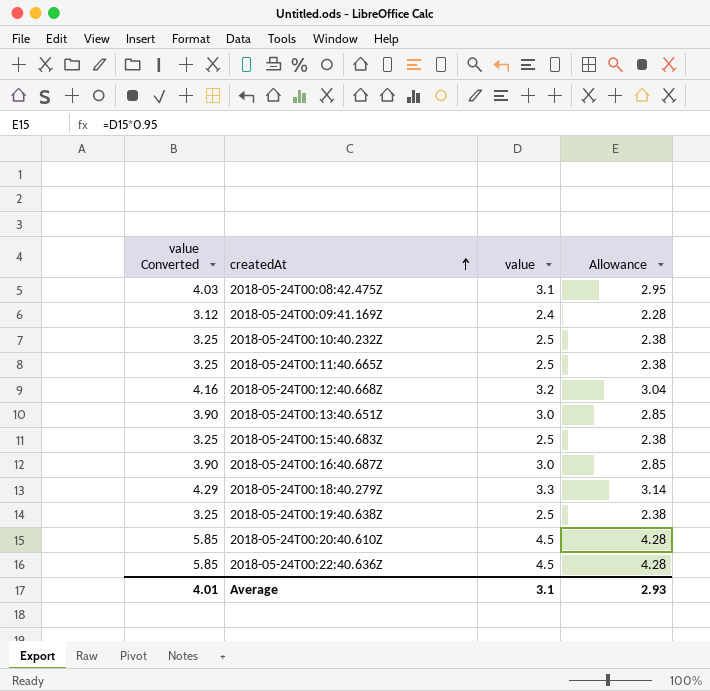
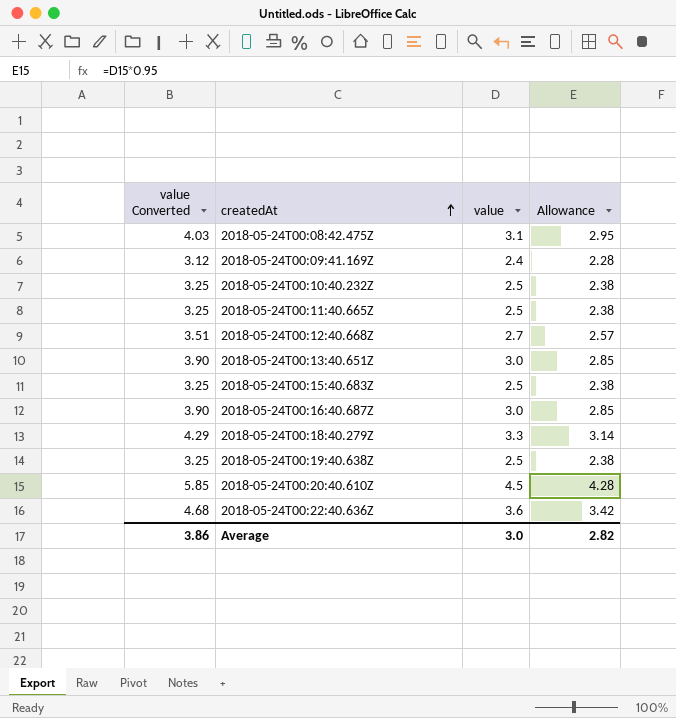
2018-05-24T00:12:40.668Z | value Converted: 4.16 -> 3.51
2018-05-24T00:12:40.668Z | value: 3.2 -> 2.7
2018-05-24T00:12:40.668Z | Allowance: 3.04 -> 2.57
2018-05-24T00:22:40.636Z | value Converted: 5.85 -> 4.68
2018-05-24T00:22:40.636Z | value: 4.5 -> 3.6
2018-05-24T00:22:40.636Z | Allowance: 4.28 -> 3.42
Average | value Converted: 4.01 -> 3.86
Average | value: 3.1 -> 3.0
Average | Allowance: 2.93 -> 2.82

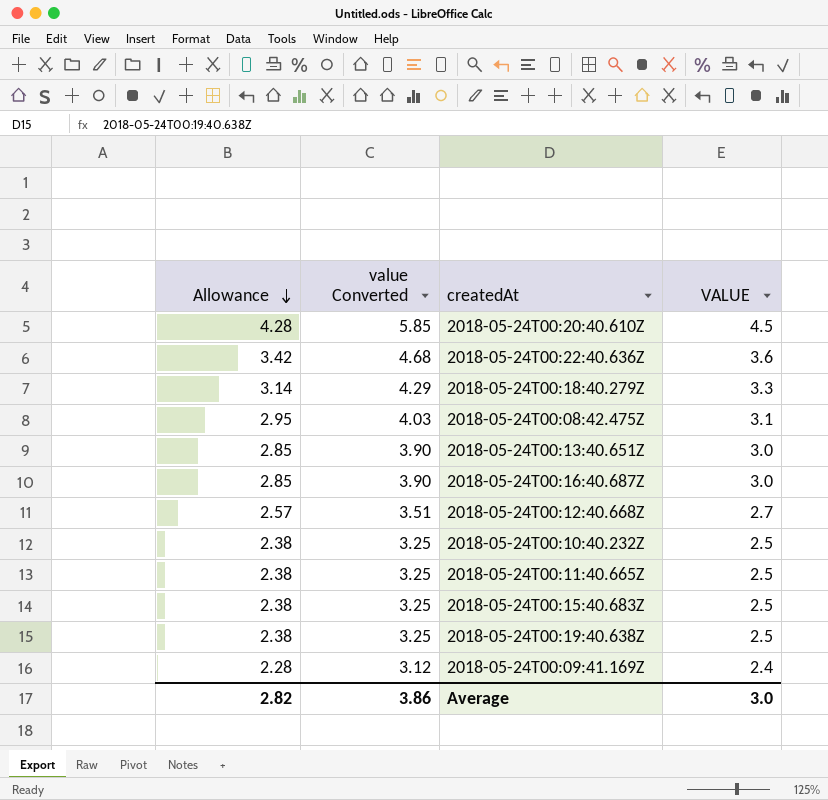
row order: createdAt ascending -> Allowance descending
column Allowance | position: 4 -> 1
column name: value -> VALUE

